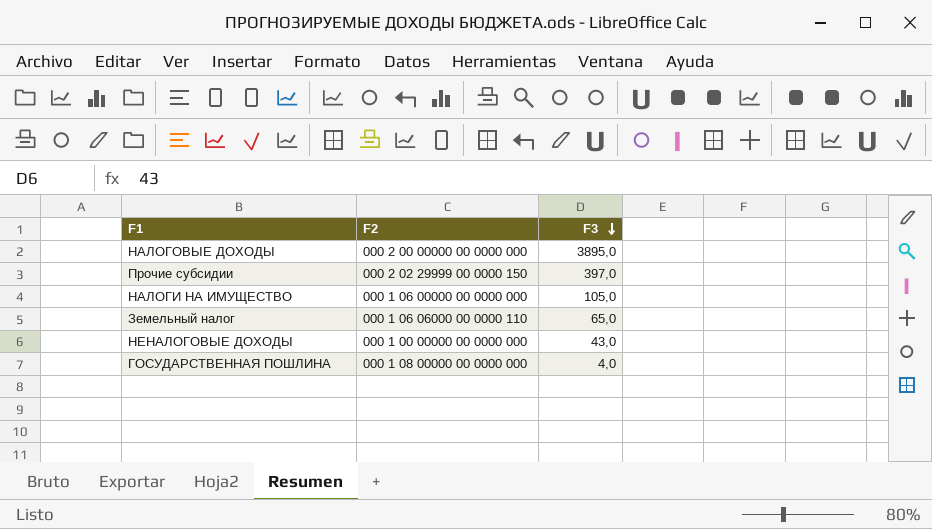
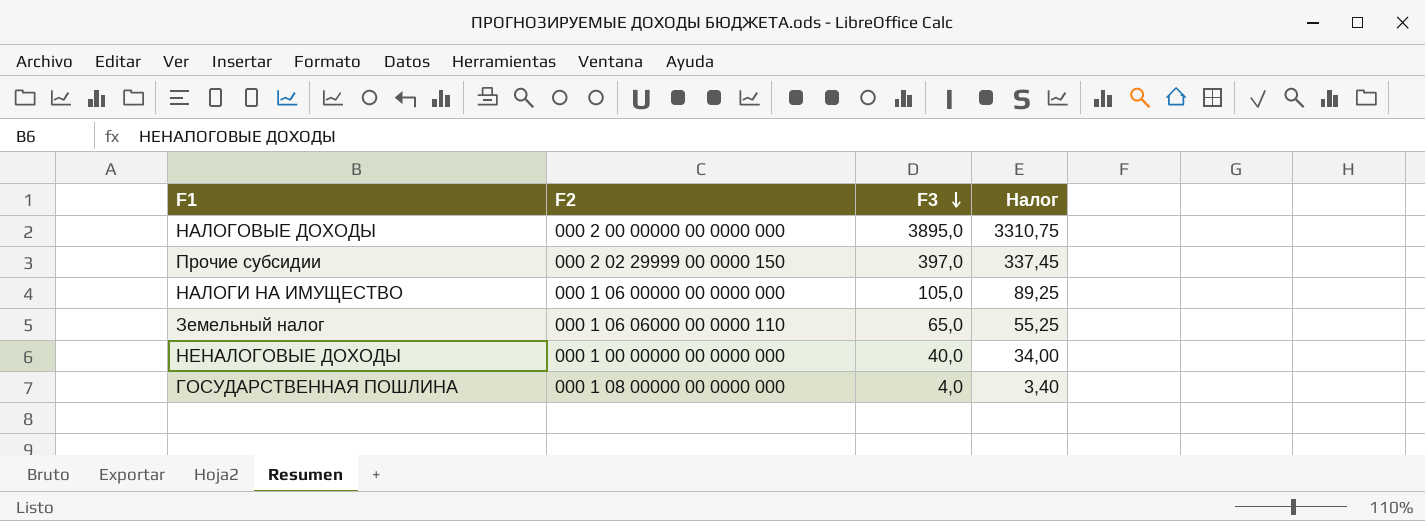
column Налог | formula: none -> [F3] * 0,85
НЕНАЛОГОВЫЕ ДОХОДЫ | F3: 43,0 -> 40,0

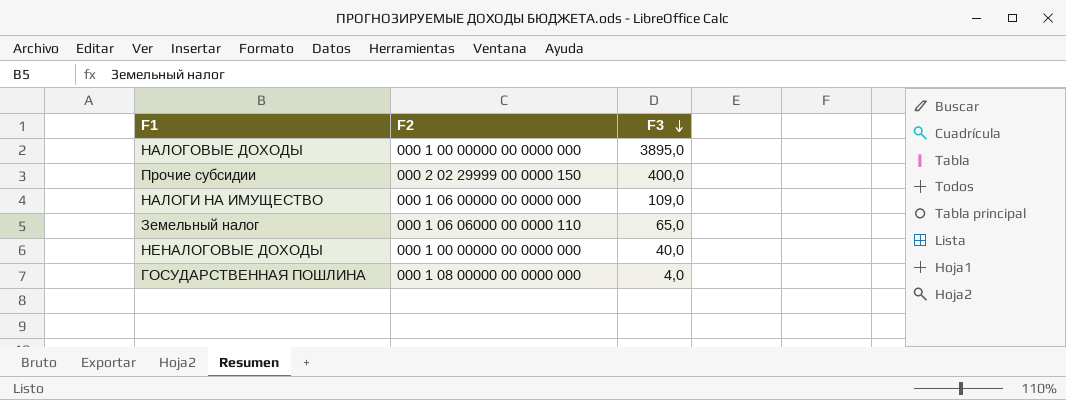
column Налог | formula: [F3] * 0,85 -> none
НАЛОГОВЫЕ ДОХОДЫ | F2: 000 2 00 00000 00 0000 000 -> 000 1 00 00000 00 0000 000
Прочие субсидии | F3: 397,0 -> 400,0
НАЛОГИ НА ИМУЩЕСТВО | F3: 105,0 -> 109,0

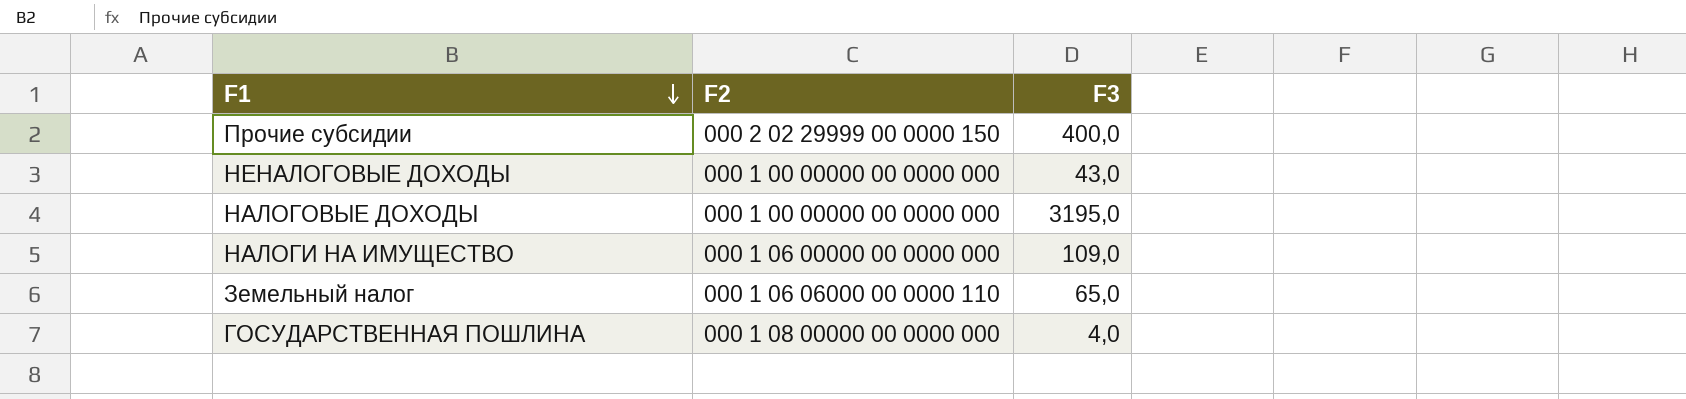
row order: F3 descending -> F1 descending
НЕНАЛОГОВЫЕ ДОХОДЫ | F3: 40,0 -> 43,0
НАЛОГОВЫЕ ДОХОДЫ | F3: 3895,0 -> 3195,0

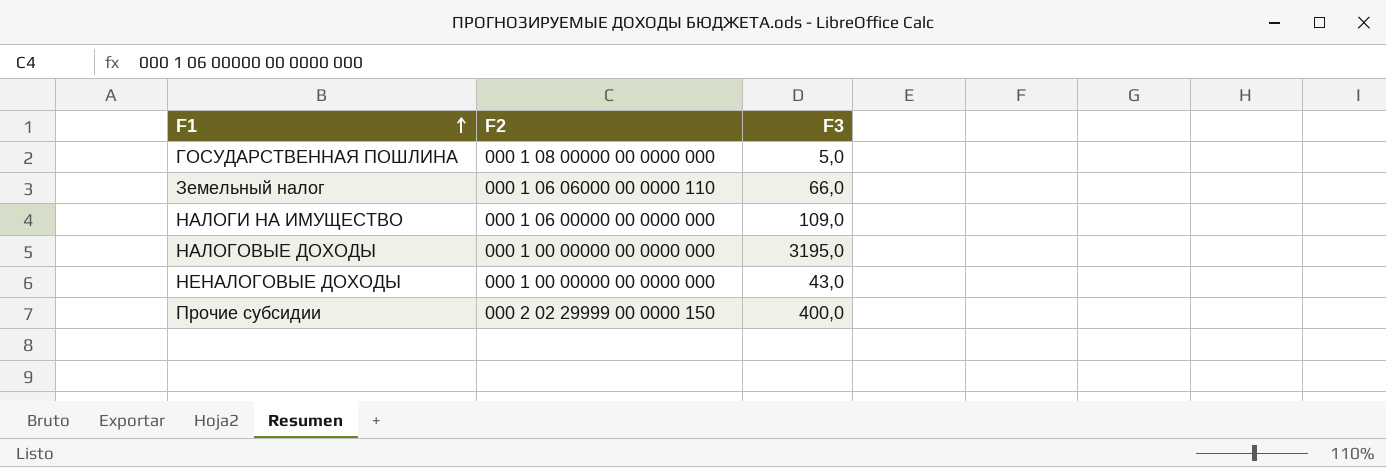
row order: F1 descending -> F1 ascending
ГОСУДАРСТВЕННАЯ ПОШЛИНА | F3: 4,0 -> 5,0
Земельный налог | F3: 65,0 -> 66,0

